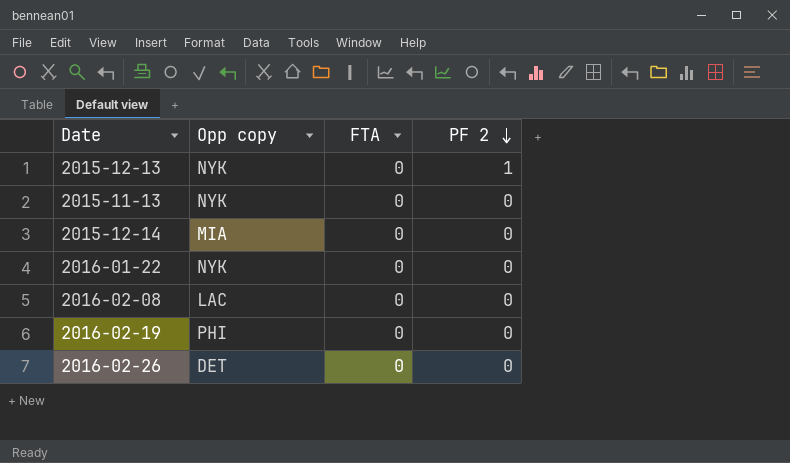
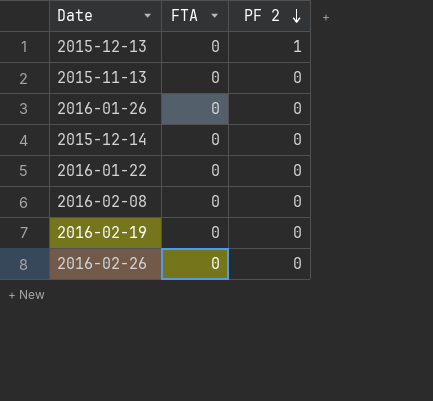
column Opp copy | position: 2 -> none
row 2016-01-26: none -> 0 | 0

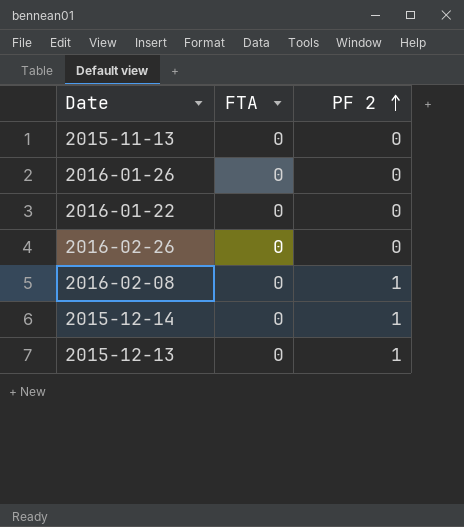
row order: PF 2 descending -> PF 2 ascending
row 2016-02-19: 0 | 0 -> none
2016-02-08 | PF 2: 0 -> 1
2015-12-14 | PF 2: 0 -> 1

